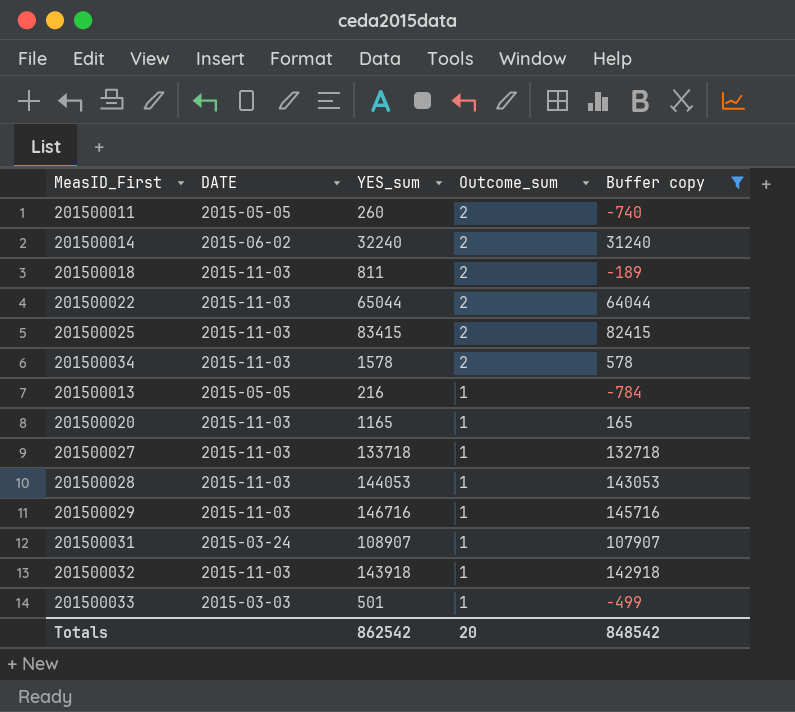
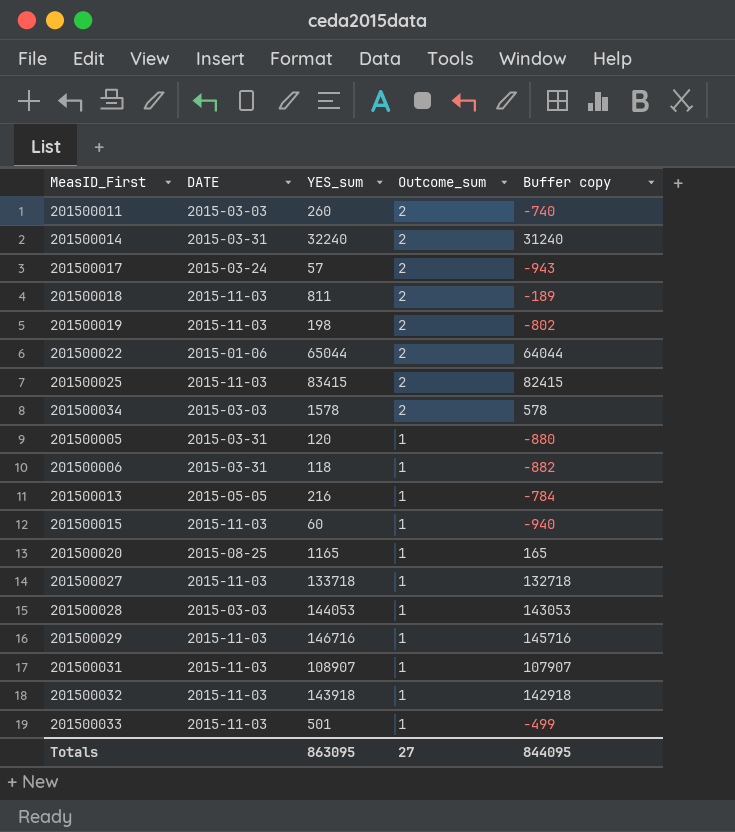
filter: Buffer copy >= -784 -> none
201500011 | DATE: 2015-05-05 -> 2015-03-03
201500014 | DATE: 2015-06-02 -> 2015-03-31
201500022 | DATE: 2015-11-03 -> 2015-01-06
201500034 | DATE: 2015-11-03 -> 2015-03-03
201500020 | DATE: 2015-11-03 -> 2015-08-25
201500028 | DATE: 2015-11-03 -> 2015-03-03
201500031 | DATE: 2015-03-24 -> 2015-11-03
201500033 | DATE: 2015-03-03 -> 2015-11-03
Totals | YES_sum: 862542 -> 863095
Totals | Outcome_sum: 20 -> 27
Totals | Buffer copy: 848542 -> 844095

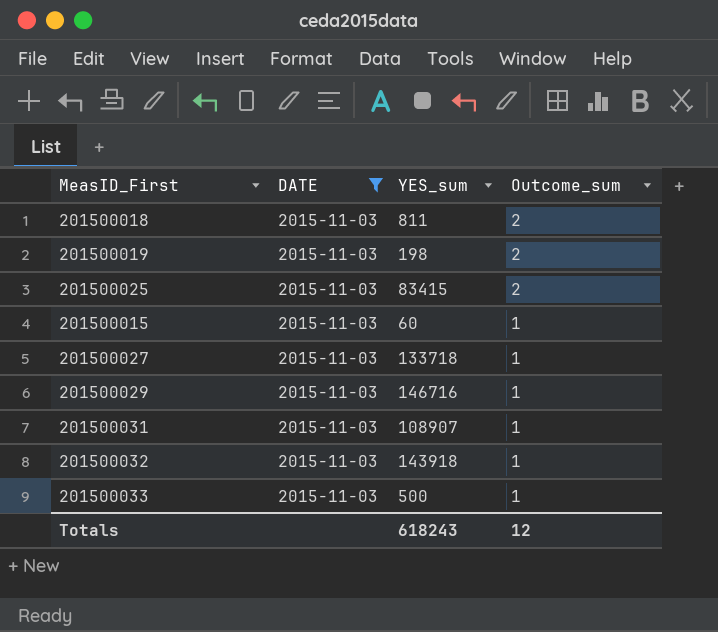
filter: none -> DATE = 2015-11-03
column Buffer copy | formula: [YES_sum] - 1000 -> none
201500033 | YES_sum: 501 -> 500
Totals | YES_sum: 863095 -> 618243
Totals | Outcome_sum: 27 -> 12

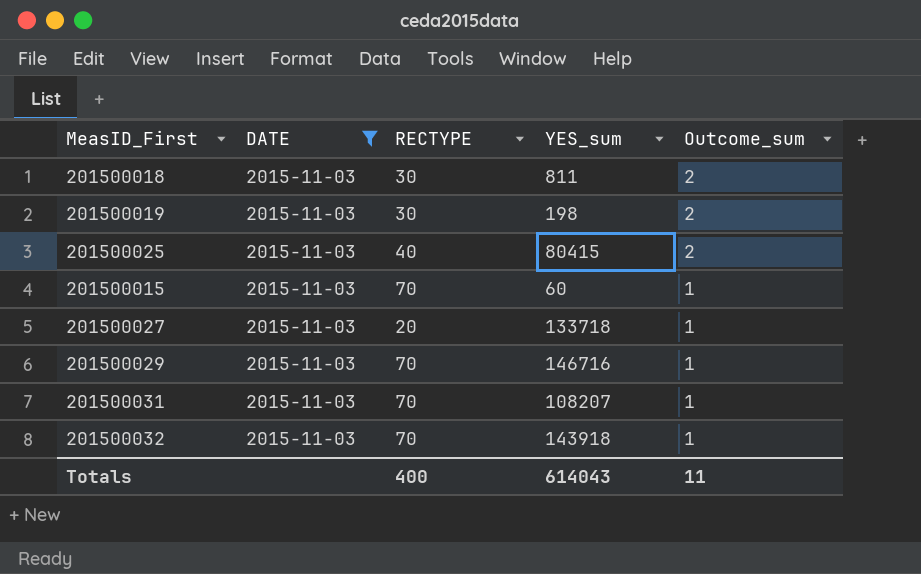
column RECTYPE | position: none -> 3
row 201500033: 2015-11-03 | 500 | 1 -> none
201500025 | YES_sum: 83415 -> 80415
201500031 | YES_sum: 108907 -> 108207
Totals | YES_sum: 618243 -> 614043
Totals | Outcome_sum: 12 -> 11

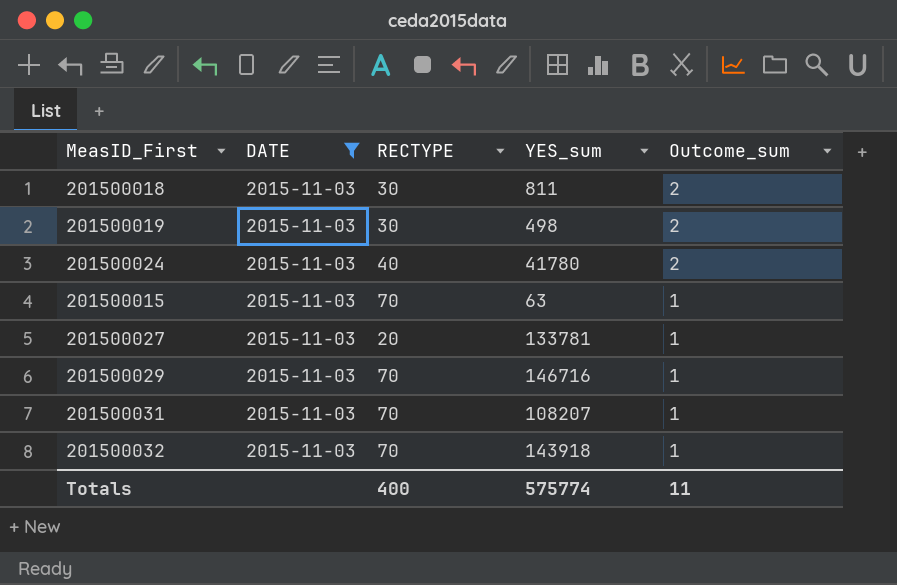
row 201500025: 2015-11-03 | 40 | 80415 | 2 -> none
201500019 | YES_sum: 198 -> 498
row 201500024: none -> 2015-11-03 | 40 | 41780 | 2
201500015 | YES_sum: 60 -> 63
201500027 | YES_sum: 133718 -> 133781
Totals | YES_sum: 614043 -> 575774

